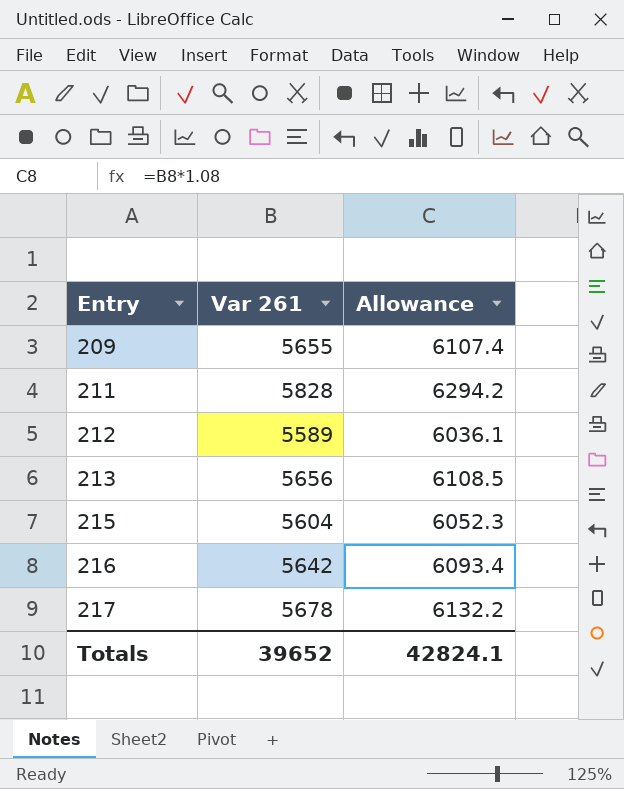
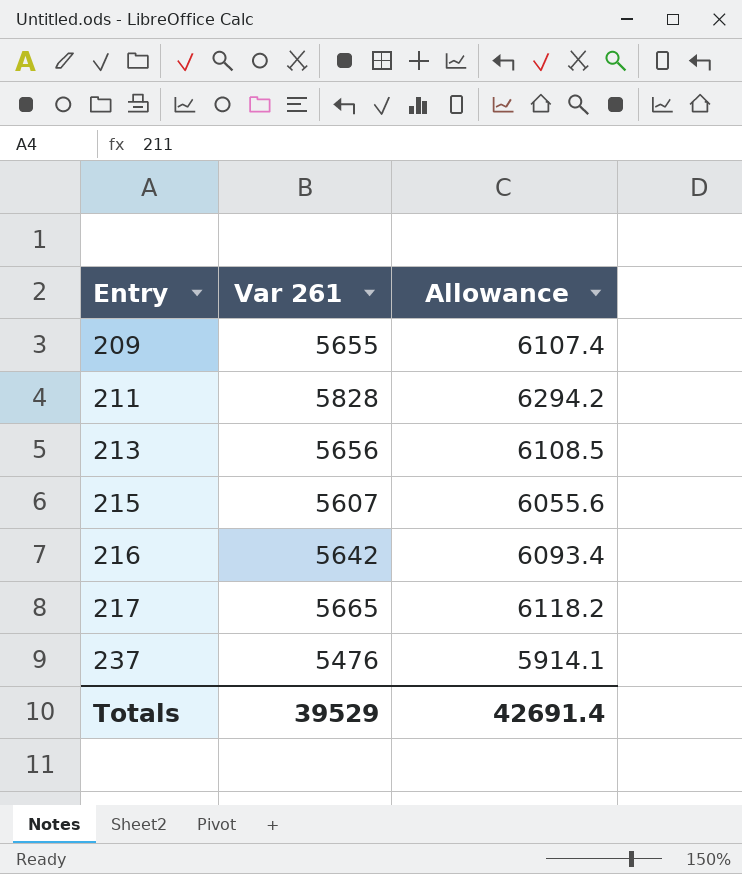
row 212: 5589 | 6036.1 -> none
215 | Var 261: 5604 -> 5607
215 | Allowance: 6052.3 -> 6055.6
217 | Var 261: 5678 -> 5665
217 | Allowance: 6132.2 -> 6118.2
row 237: none -> 5476 | 5914.1
Totals | Var 261: 39652 -> 39529
Totals | Allowance: 42824.1 -> 42691.4

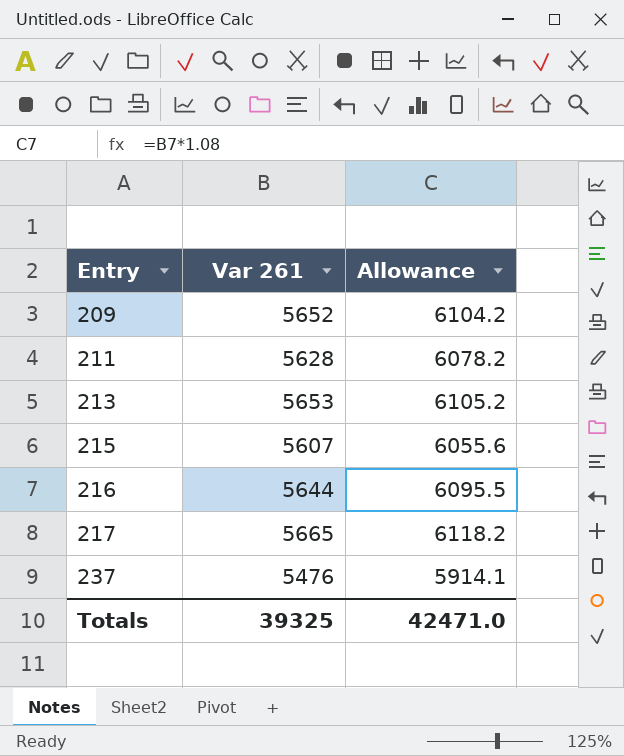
209 | Var 261: 5655 -> 5652
209 | Allowance: 6107.4 -> 6104.2
211 | Var 261: 5828 -> 5628
211 | Allowance: 6294.2 -> 6078.2
213 | Var 261: 5656 -> 5653
213 | Allowance: 6108.5 -> 6105.2
216 | Var 261: 5642 -> 5644
216 | Allowance: 6093.4 -> 6095.5
Totals | Var 261: 39529 -> 39325
Totals | Allowance: 42691.4 -> 42471.0

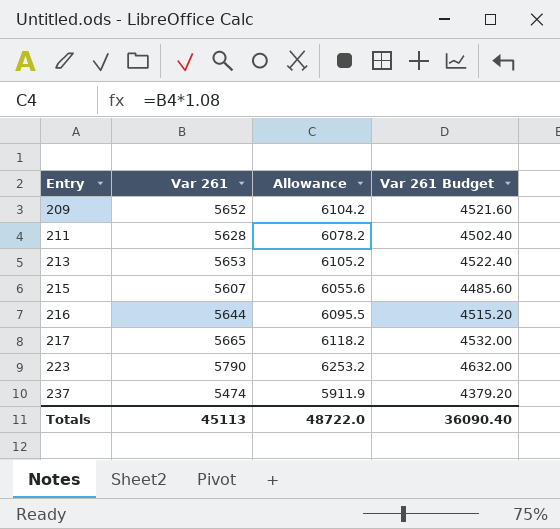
column Var 261 Budget | formula: none -> [Var 261] * 0.8
row 223: none -> 5790 | 6253.2 | 4632.00
237 | Var 261: 5476 -> 5474
237 | Allowance: 5914.1 -> 5911.9
Totals | Var 261: 39325 -> 45113
Totals | Allowance: 42471.0 -> 48722.0

